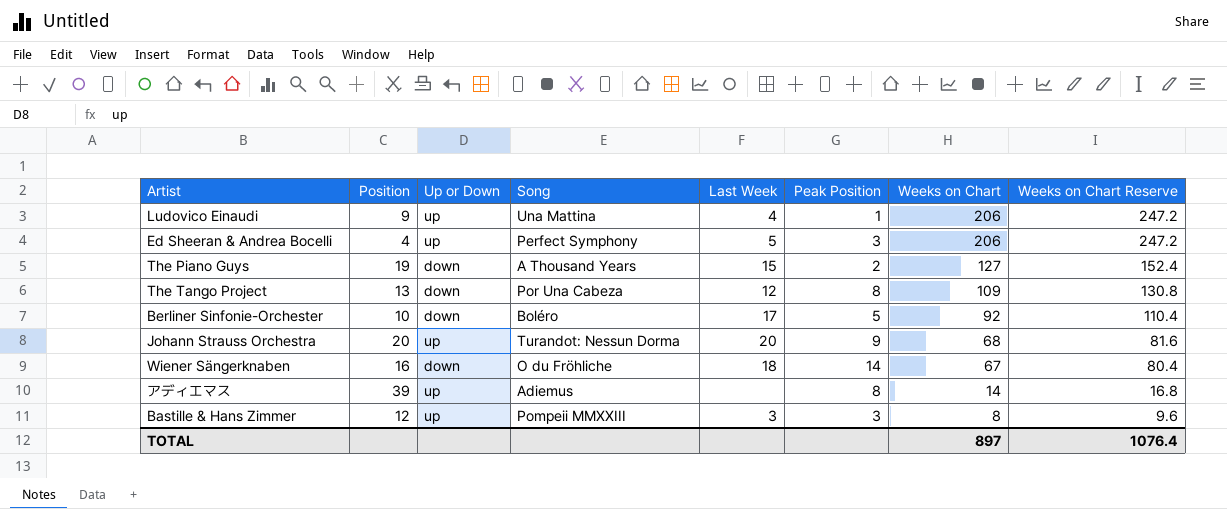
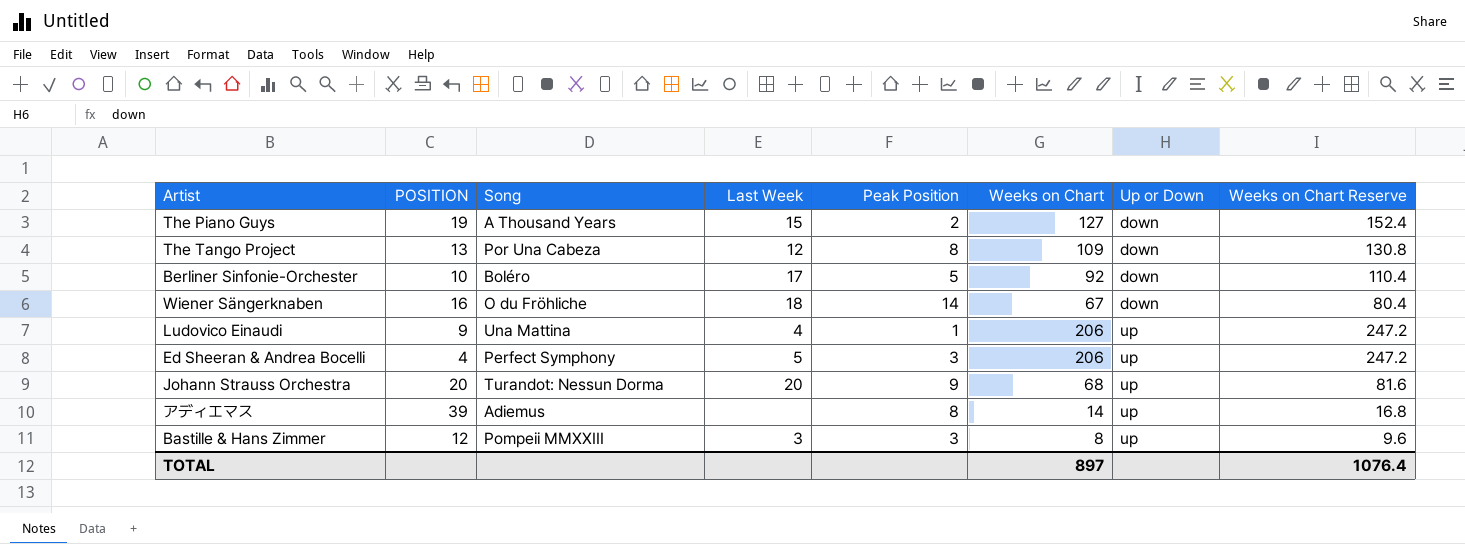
row order: Weeks on Chart descending -> Up or Down ascending
column name: Position -> POSITION
column Up or Down | position: 3 -> 7

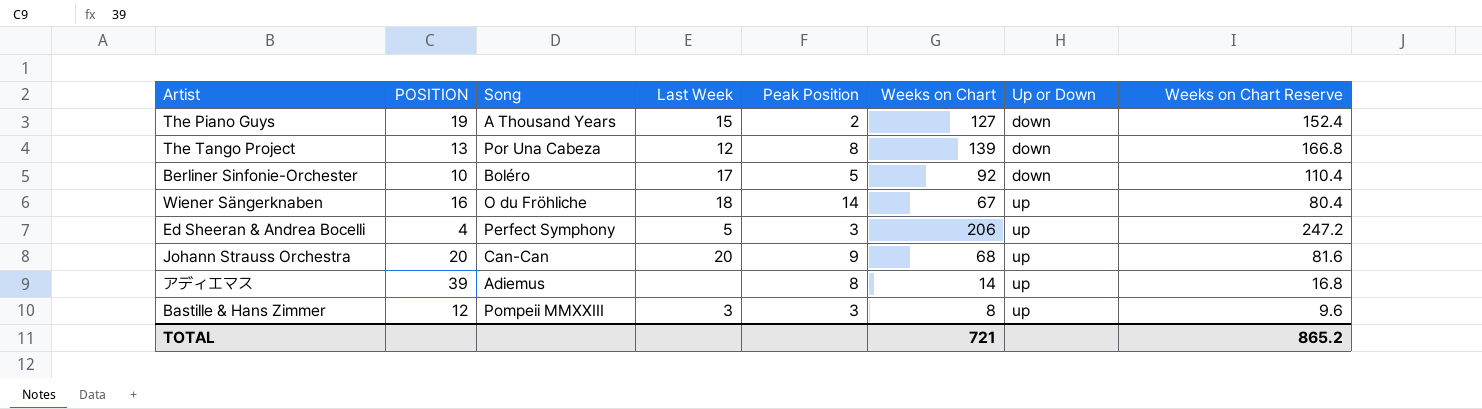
row Ludovico Einaudi: 9 | Una Mattina | 4 | 1 | 206 | up | 247.2 -> none
The Tango Project | Weeks on Chart: 109 -> 139
The Tango Project | Weeks on Chart Reserve: 130.8 -> 166.8
Wiener Sängerknaben | Up or Down: down -> up
Johann Strauss Orchestra | Song: Turandot: Nessun Dorma -> Can-Can
TOTAL | Weeks on Chart: 897 -> 721
TOTAL | Weeks on Chart Reserve: 1076.4 -> 865.2

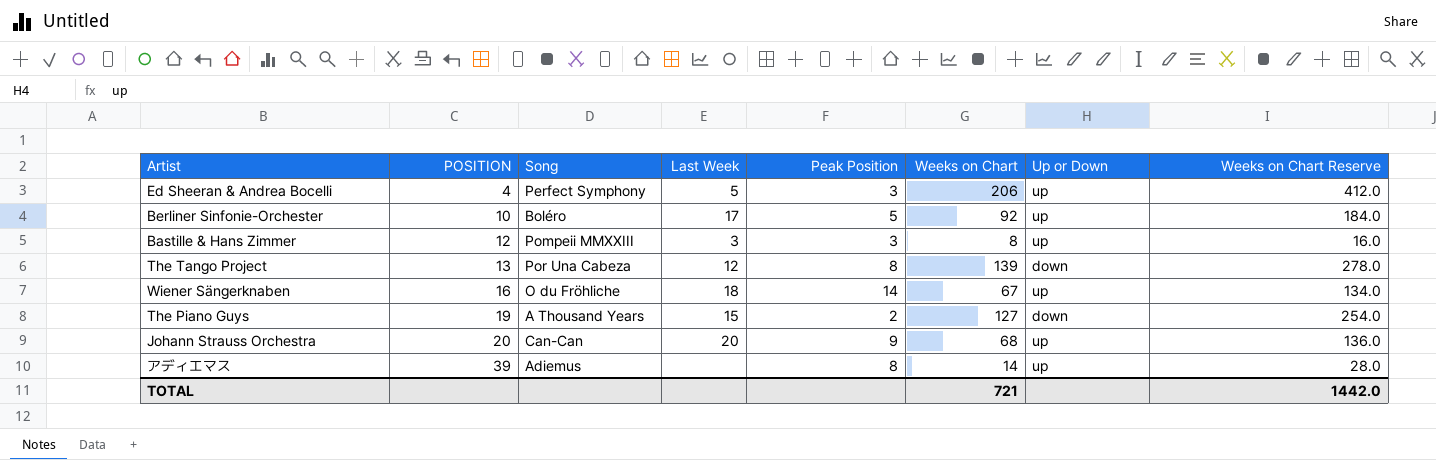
row order: Up or Down ascending -> POSITION ascending
column Weeks on Chart Reserve | formula: [Weeks on Chart] * 1.2 -> [Weeks on Chart] * 2
Berliner Sinfonie-Orchester | Up or Down: down -> up
TOTAL | Weeks on Chart Reserve: 865.2 -> 1442.0

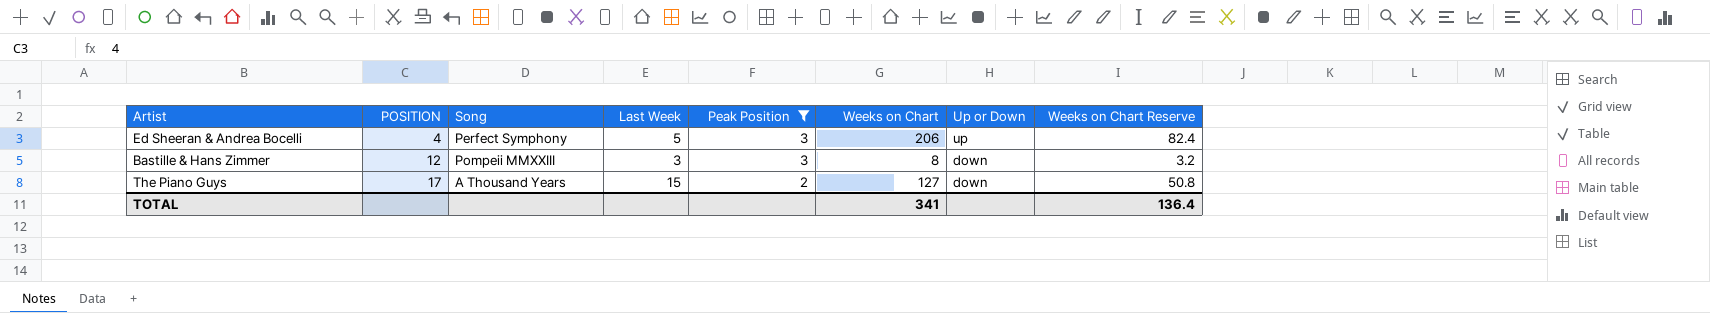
filter: none -> Peak Position <= 3
column Weeks on Chart Reserve | formula: [Weeks on Chart] * 2 -> [Weeks on Chart] * 0.4
Bastille & Hans Zimmer | Up or Down: up -> down
The Piano Guys | POSITION: 19 -> 17
TOTAL | Weeks on Chart: 721 -> 341
TOTAL | Weeks on Chart Reserve: 1442.0 -> 136.4

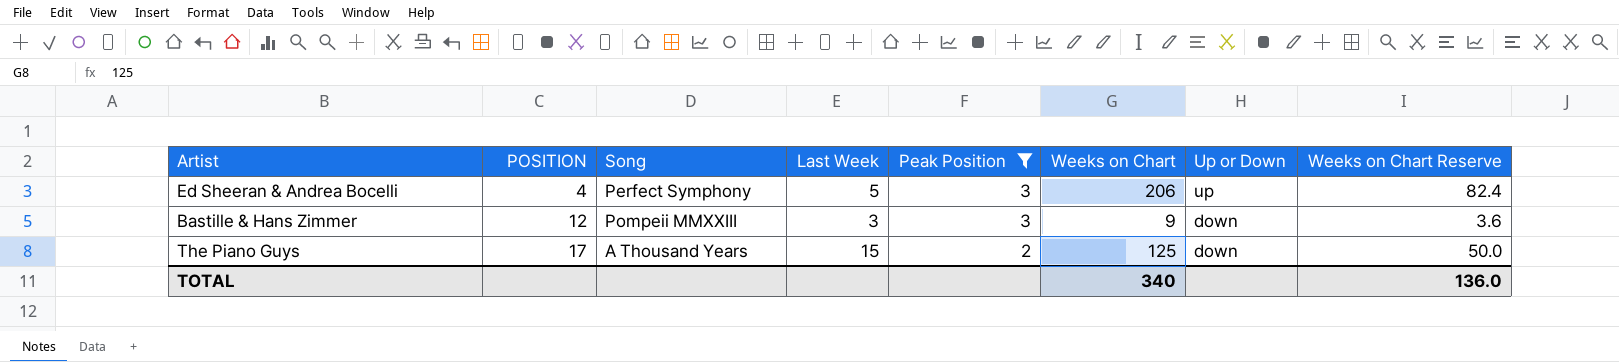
Bastille & Hans Zimmer | Weeks on Chart: 8 -> 9
Bastille & Hans Zimmer | Weeks on Chart Reserve: 3.2 -> 3.6
The Piano Guys | Weeks on Chart: 127 -> 125
The Piano Guys | Weeks on Chart Reserve: 50.8 -> 50.0
TOTAL | Weeks on Chart: 341 -> 340
TOTAL | Weeks on Chart Reserve: 136.4 -> 136.0

